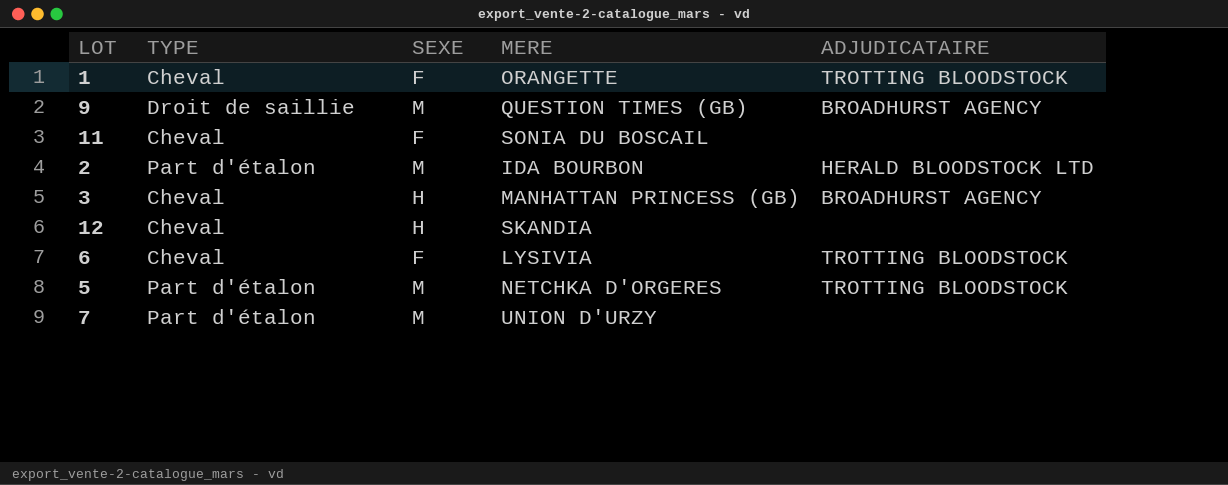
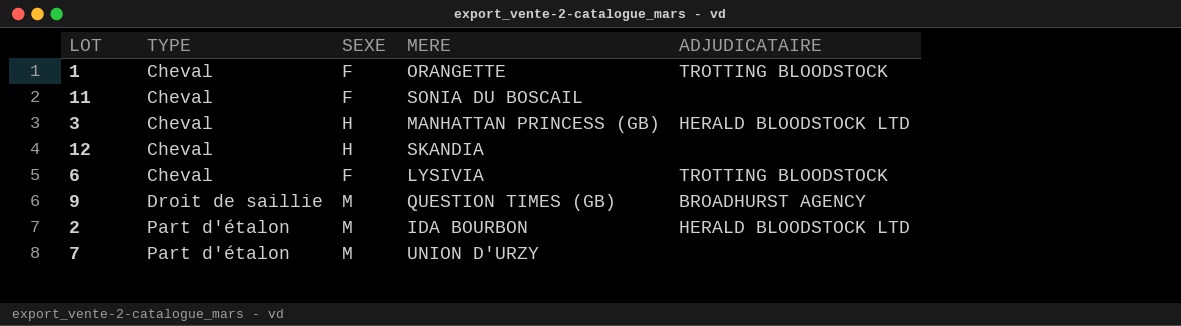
row order: none -> TYPE ascending
row 5: Part d'étalon | M | NETCHKA D'ORGERES | TROTTING BLOODSTOCK -> none
3 | ADJUDICATAIRE: BROADHURST AGENCY -> HERALD BLOODSTOCK LTD

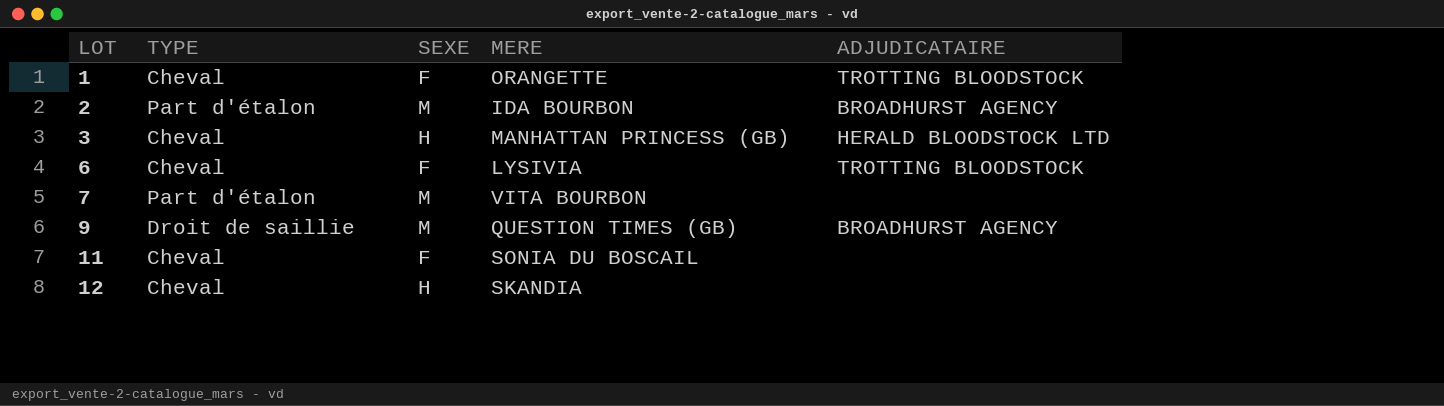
row order: TYPE ascending -> LOT ascending
2 | ADJUDICATAIRE: HERALD BLOODSTOCK LTD -> BROADHURST AGENCY
7 | MERE: UNION D'URZY -> VITA BOURBON

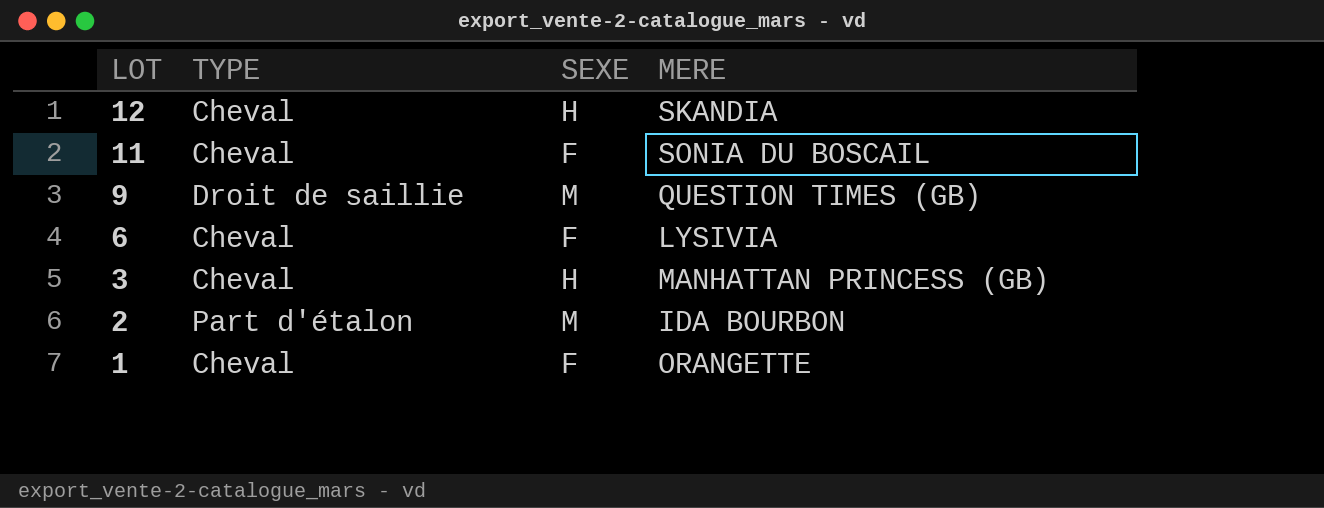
row order: LOT ascending -> LOT descending
column ADJUDICATAIRE | position: 5 -> none
row 7: Part d'étalon | M | VITA BOURBON | none -> none

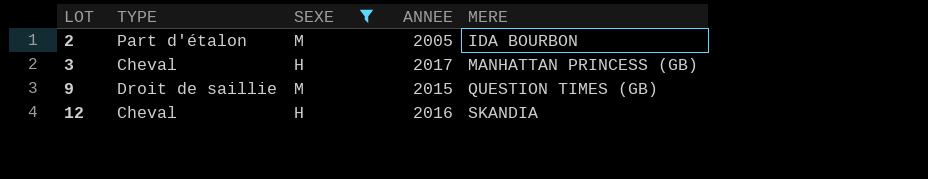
filter: none -> SEXE != F
row order: LOT descending -> LOT ascending
column ANNEE | position: none -> 4

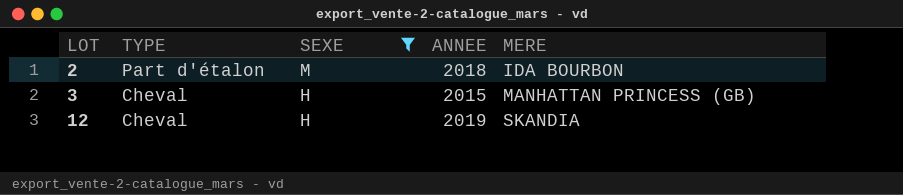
row 9: Droit de saillie | M | 2015 | QUESTION TIMES (GB) -> none
2 | ANNEE: 2005 -> 2018
3 | ANNEE: 2017 -> 2015
12 | ANNEE: 2016 -> 2019

